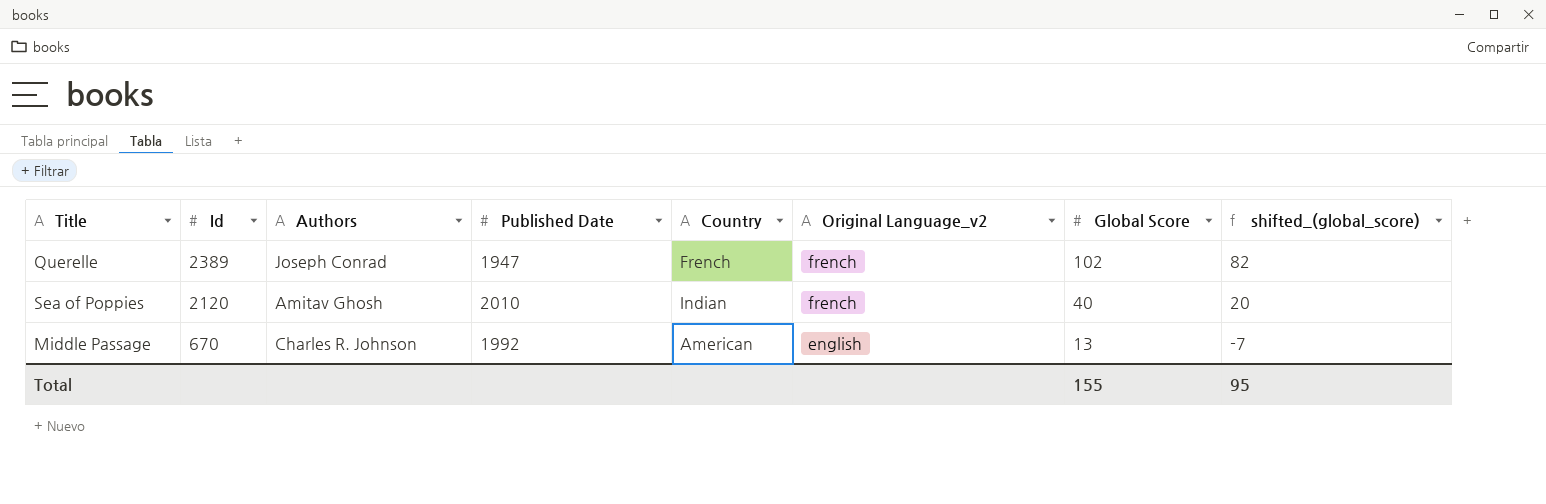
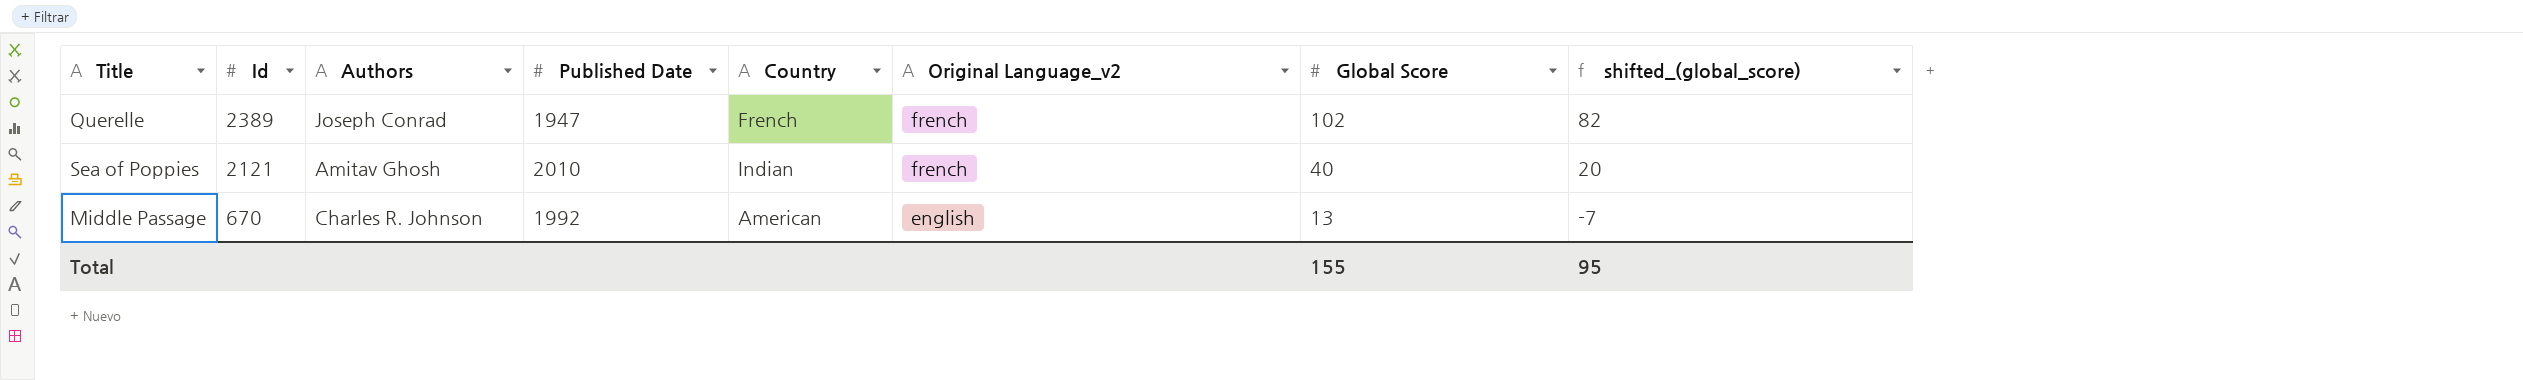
Sea of Poppies | Id: 2120 -> 2121

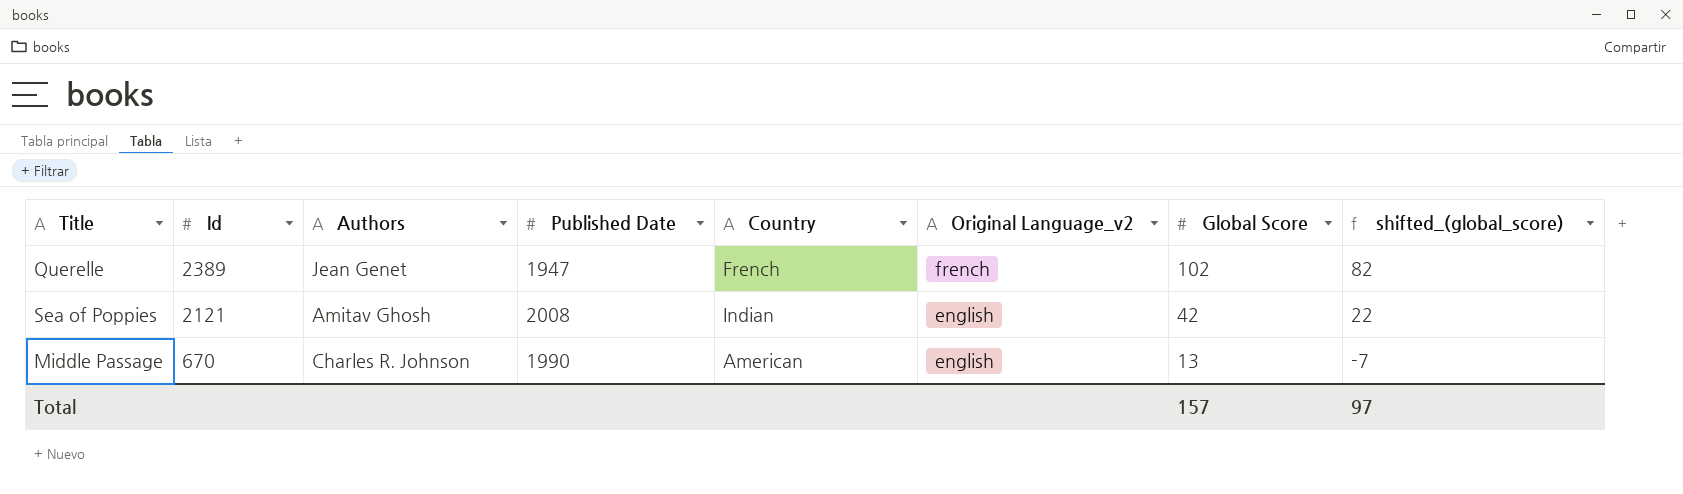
Querelle | Authors: Joseph Conrad -> Jean Genet
Sea of Poppies | Published Date: 2010 -> 2008
Sea of Poppies | Original Language_v2: french -> english
Sea of Poppies | Global Score: 40 -> 42
Sea of Poppies | shifted_(global_score): 20 -> 22
Middle Passage | Published Date: 1992 -> 1990
Total | Global Score: 155 -> 157
Total | shifted_(global_score): 95 -> 97

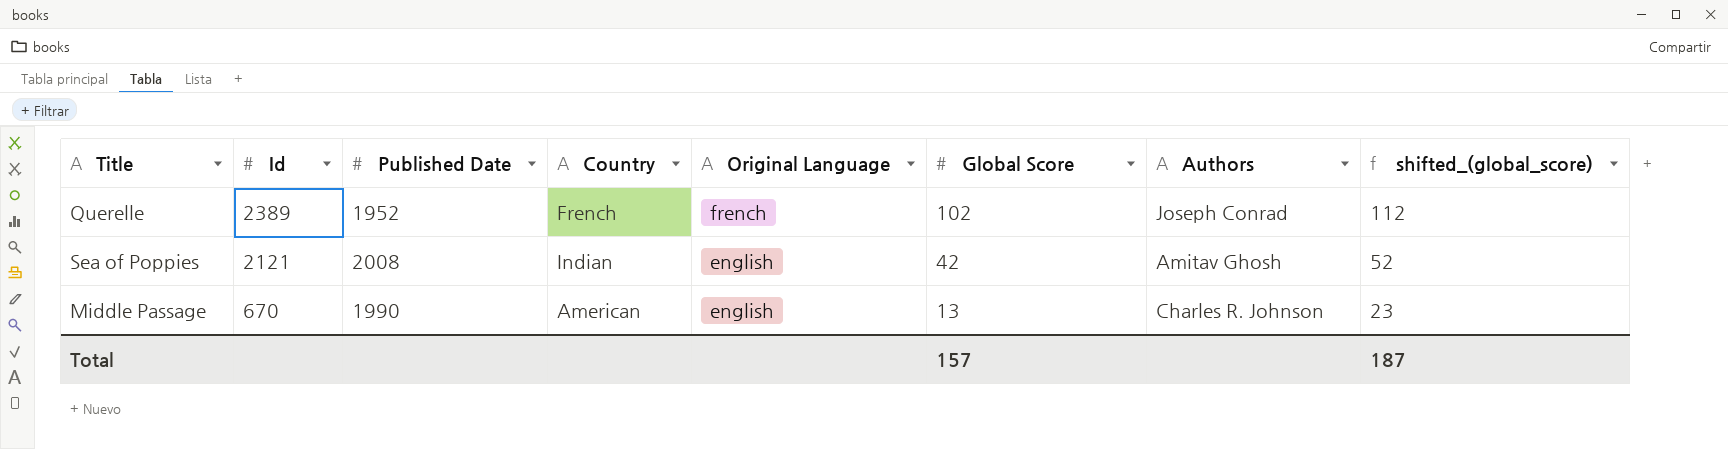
column name: Original Language_v2 -> Original Language
column Authors | position: 3 -> 7
column shifted_(global_score) | formula: [Global Score] - 20 -> [Global Score] + 10
Querelle | Published Date: 1947 -> 1952
Querelle | Authors: Jean Genet -> Joseph Conrad
Total | shifted_(global_score): 97 -> 187

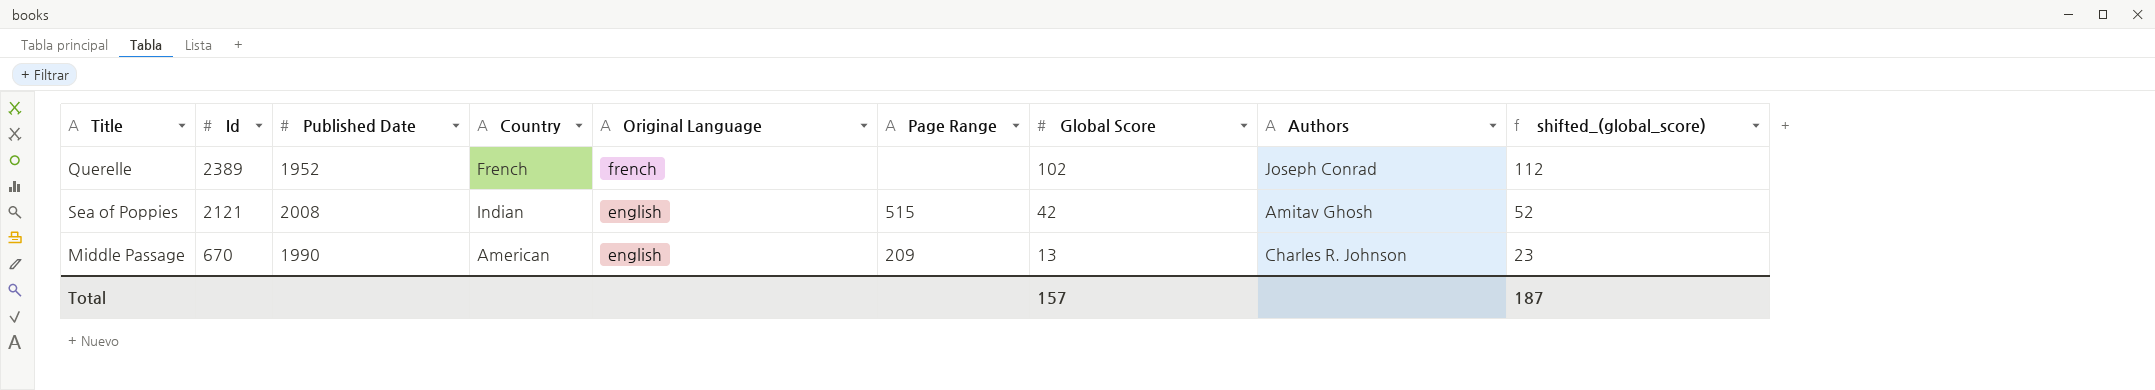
column Page Range | position: none -> 6

